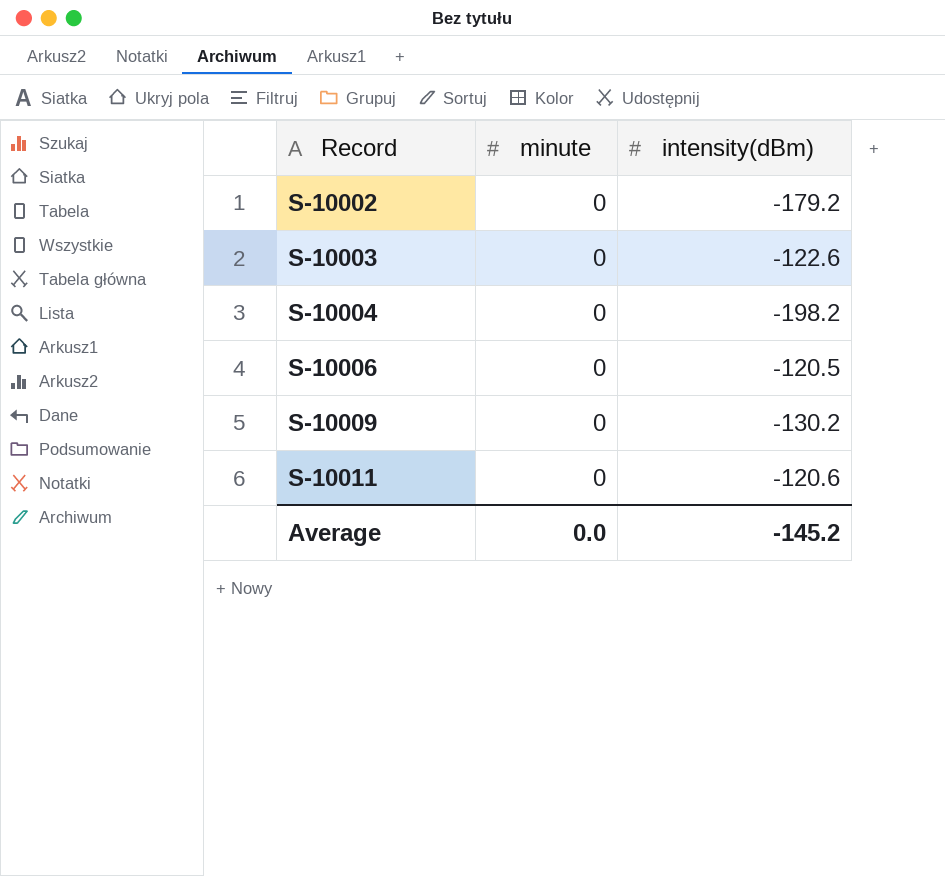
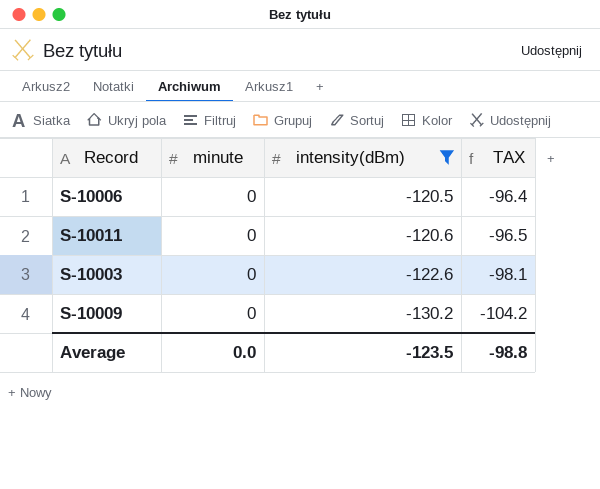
filter: none -> intensity(dBm) >= -130.2
row order: Record ascending -> intensity(dBm) descending
column TAX | formula: none -> [intensity(dBm)] * 0.8
Average | intensity(dBm): -145.2 -> -123.5

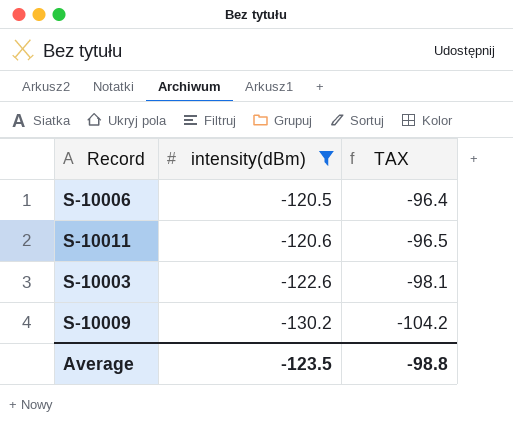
column minute | position: 2 -> none

